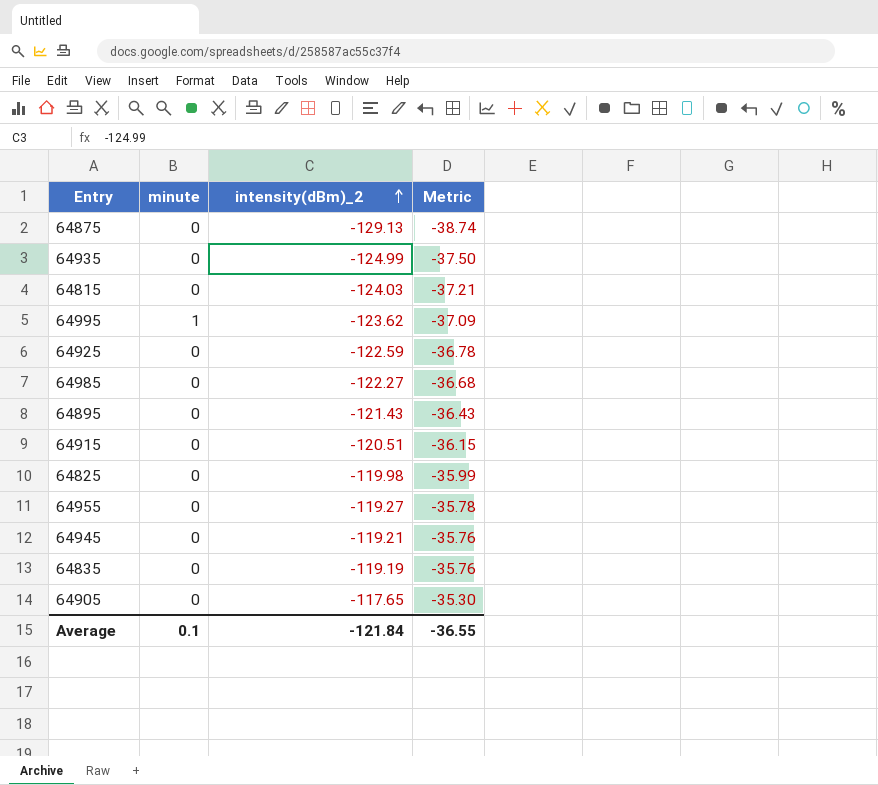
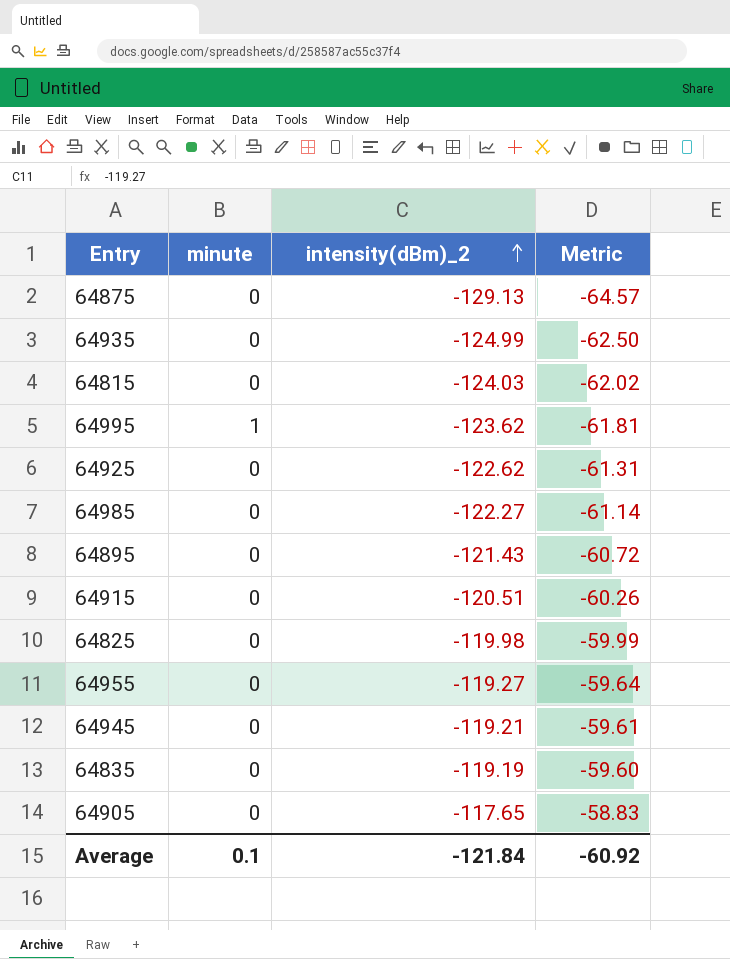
column Metric | formula: [intensity(dBm)_2] * 0.3 -> [intensity(dBm)_2] * 0.5
64925 | intensity(dBm)_2: -122.59 -> -122.62
Average | Metric: -36.55 -> -60.92

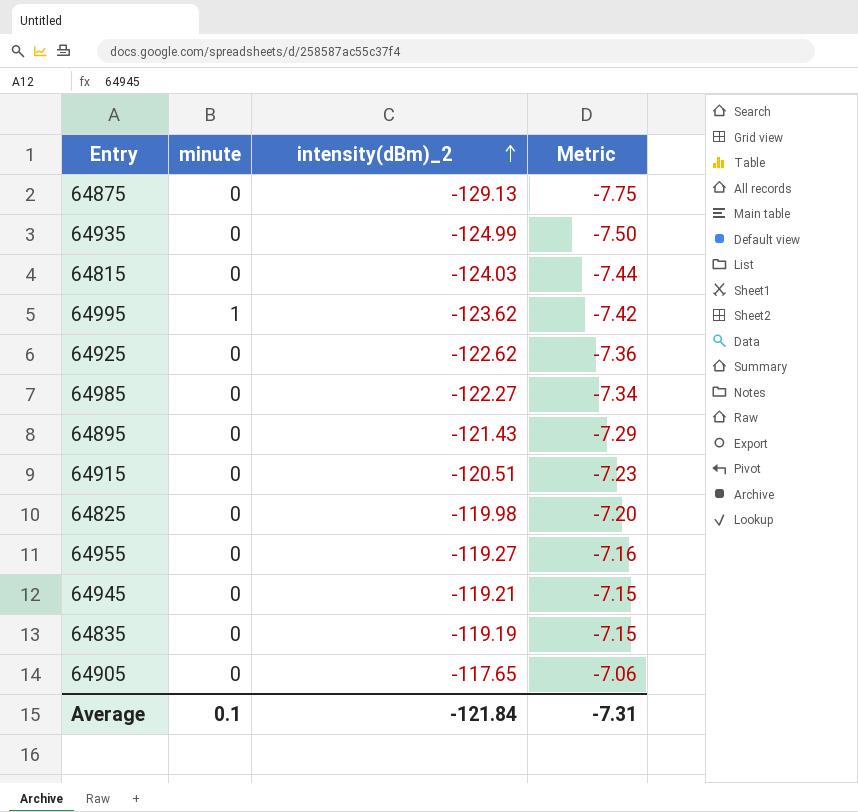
column Metric | formula: [intensity(dBm)_2] * 0.5 -> [intensity(dBm)_2] * 0.06
Average | Metric: -60.92 -> -7.31

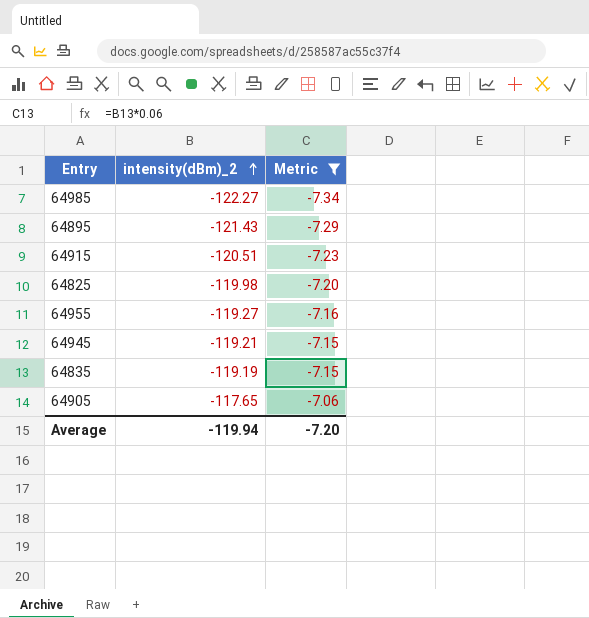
filter: none -> Metric >= -7.34
column minute | position: 2 -> none
Average | intensity(dBm)_2: -121.84 -> -119.94
Average | Metric: -7.31 -> -7.20

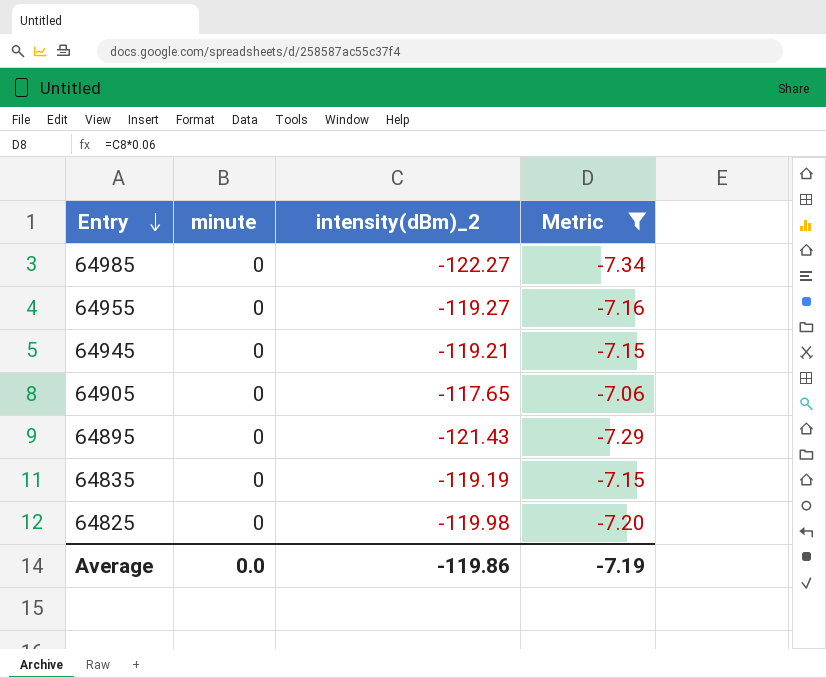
row order: intensity(dBm)_2 ascending -> Entry descending
column minute | position: none -> 2
row 64915: -120.51 | -7.23 -> none
Average | intensity(dBm)_2: -119.94 -> -119.86
Average | Metric: -7.20 -> -7.19

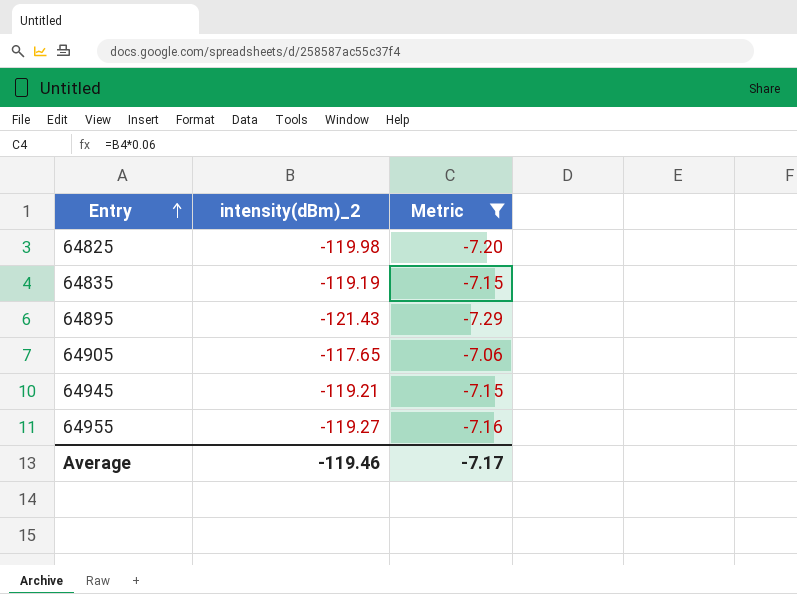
row order: Entry descending -> Entry ascending
column minute | position: 2 -> none
row 64985: 0 | -122.27 | -7.34 -> none
Average | intensity(dBm)_2: -119.86 -> -119.46
Average | Metric: -7.19 -> -7.17

